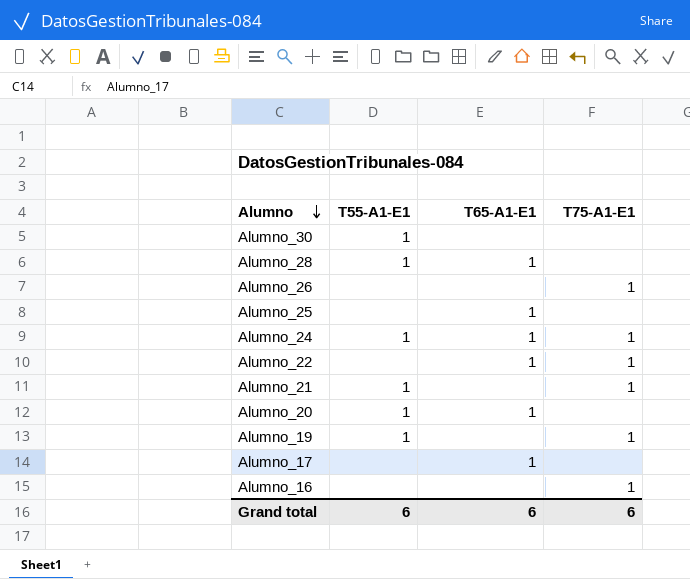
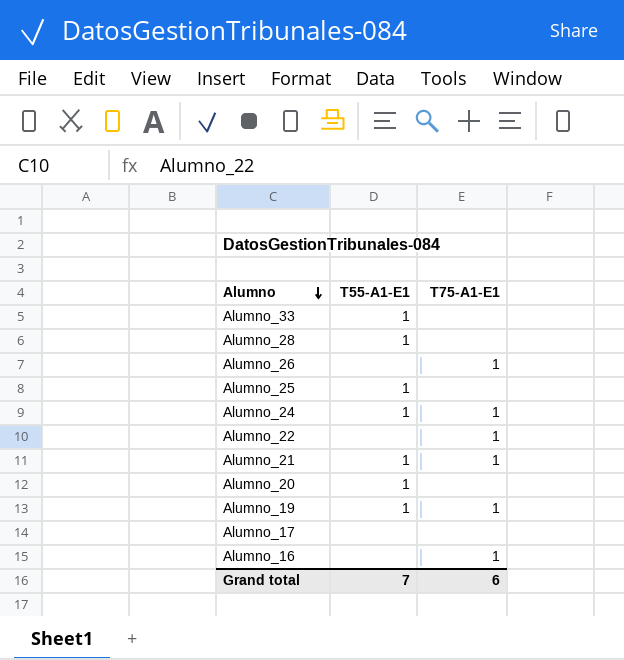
column T65-A1-E1 | position: 3 -> none
row Alumno_30: 1 | none | none -> none
row Alumno_33: none -> 1 | none
Alumno_25 | T55-A1-E1: none -> 1
Grand total | T55-A1-E1: 6 -> 7

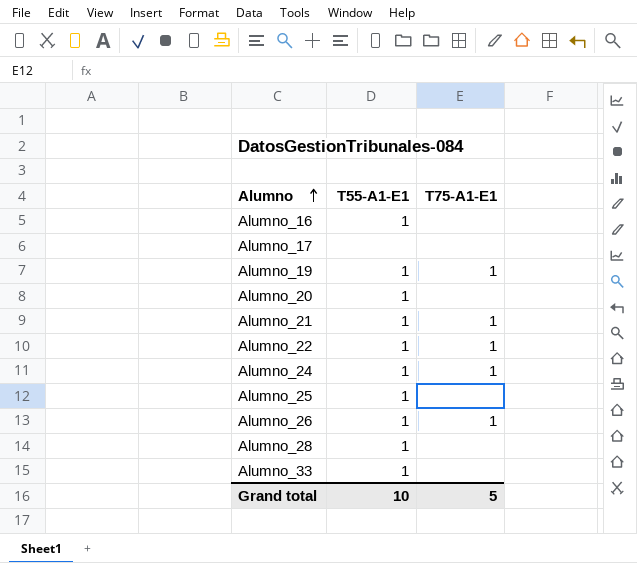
row order: Alumno descending -> Alumno ascending
Alumno_16 | T55-A1-E1: none -> 1
Alumno_16 | T75-A1-E1: 1 -> none
Alumno_22 | T55-A1-E1: none -> 1
Alumno_26 | T55-A1-E1: none -> 1
Grand total | T55-A1-E1: 7 -> 10
Grand total | T75-A1-E1: 6 -> 5

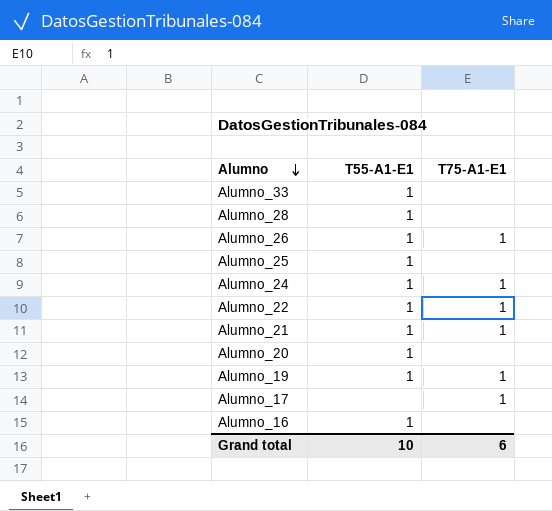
row order: Alumno ascending -> Alumno descending
Alumno_17 | T75-A1-E1: none -> 1
Grand total | T75-A1-E1: 5 -> 6

